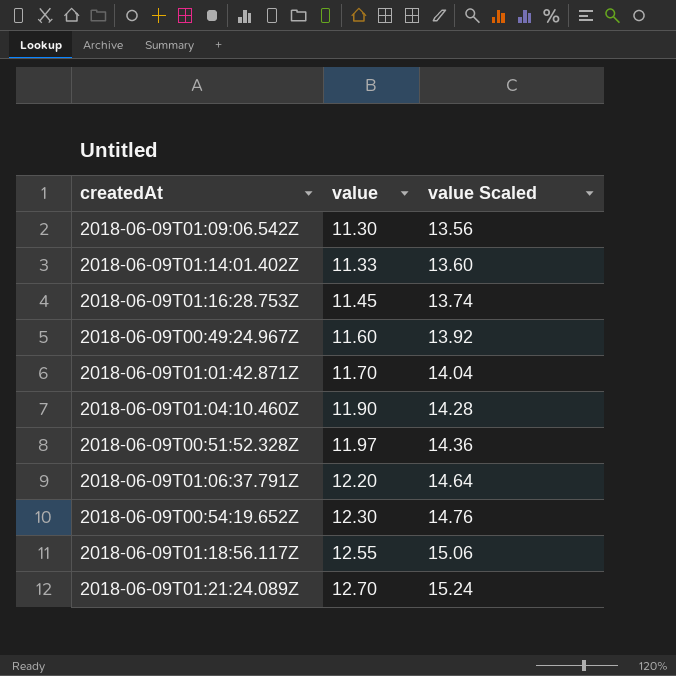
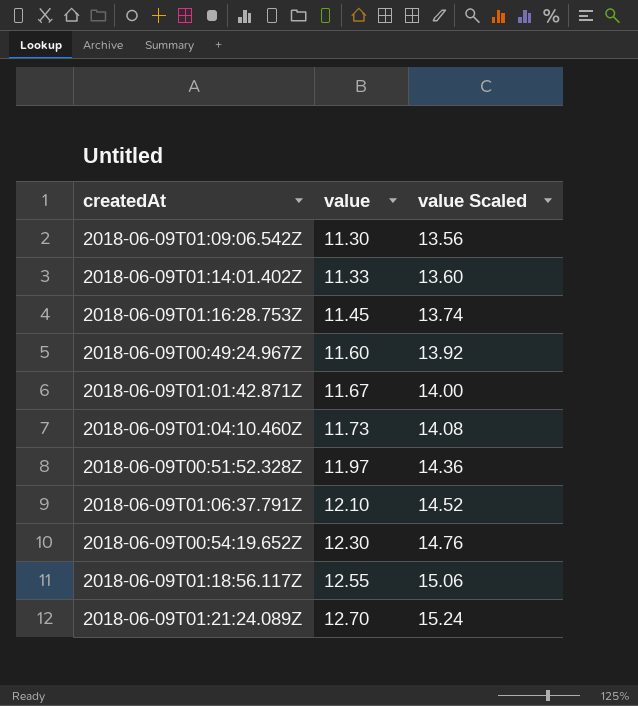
2018-06-09T01:01:42.871Z | value: 11.70 -> 11.67
2018-06-09T01:01:42.871Z | value Scaled: 14.04 -> 14.00
2018-06-09T01:04:10.460Z | value: 11.90 -> 11.73
2018-06-09T01:04:10.460Z | value Scaled: 14.28 -> 14.08
2018-06-09T01:06:37.791Z | value: 12.20 -> 12.10
2018-06-09T01:06:37.791Z | value Scaled: 14.64 -> 14.52

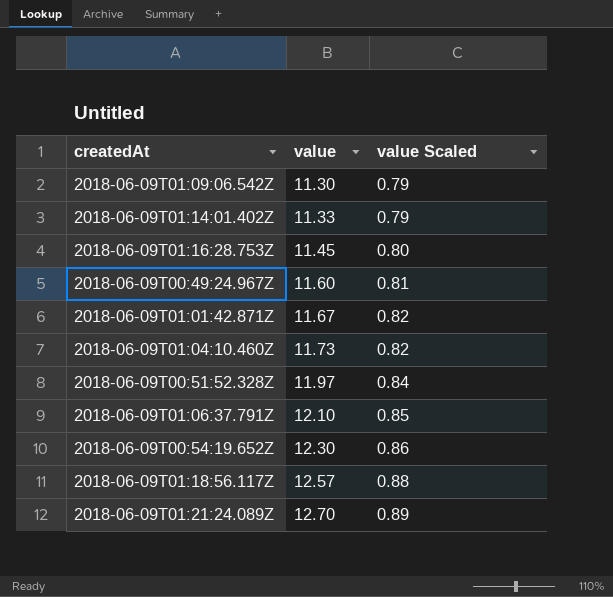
column value Scaled | formula: [value] * 1.2 -> [value] * 0.07
2018-06-09T01:18:56.117Z | value: 12.55 -> 12.57

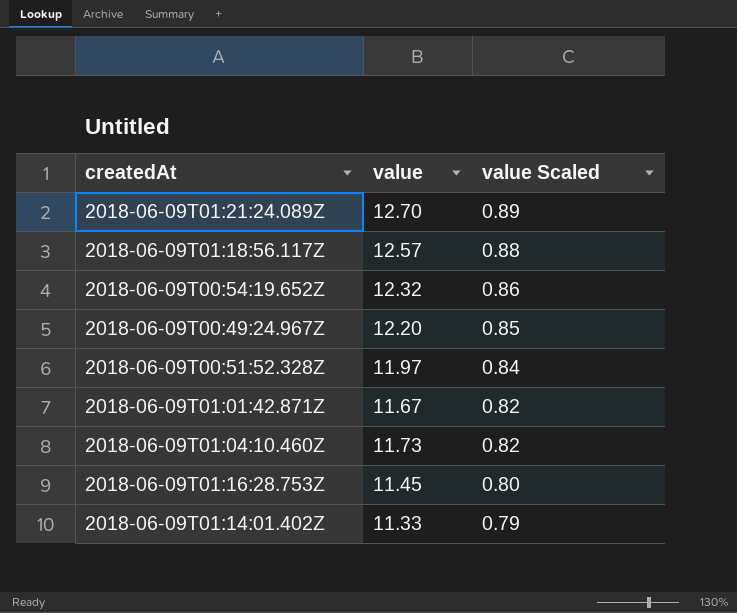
row order: value ascending -> value Scaled descending
row 2018-06-09T01:09:06.542Z: 11.30 | 0.79 -> none
row 2018-06-09T01:06:37.791Z: 12.10 | 0.85 -> none
2018-06-09T00:54:19.652Z | value: 12.30 -> 12.32
2018-06-09T00:49:24.967Z | value: 11.60 -> 12.20
2018-06-09T00:49:24.967Z | value Scaled: 0.81 -> 0.85

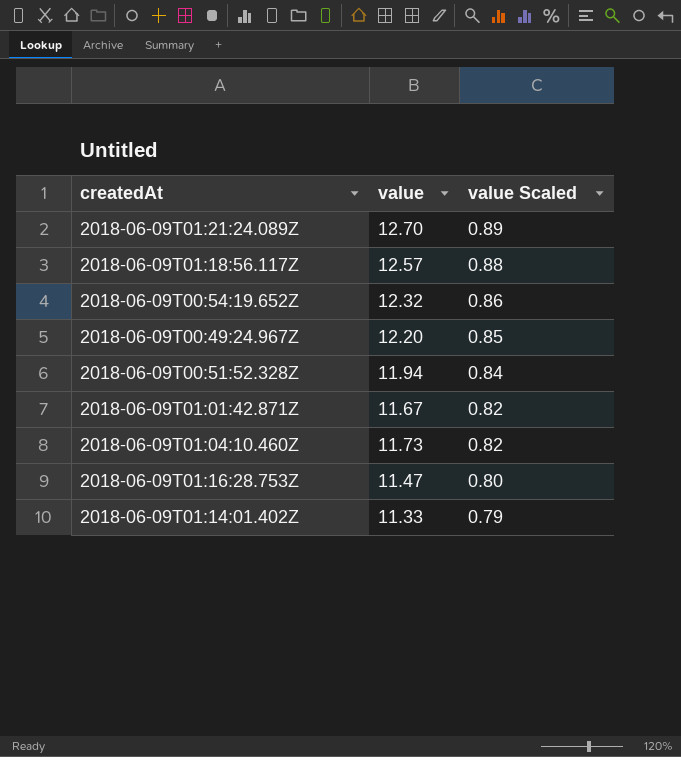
2018-06-09T00:51:52.328Z | value: 11.97 -> 11.94
2018-06-09T01:16:28.753Z | value: 11.45 -> 11.47

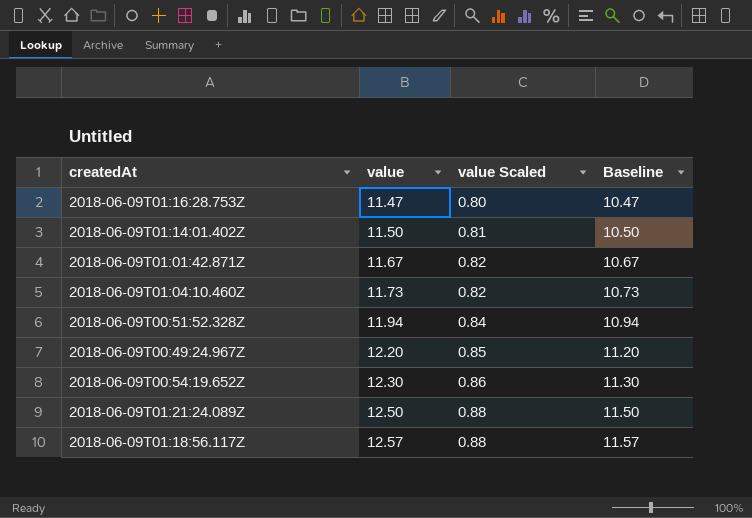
row order: value Scaled descending -> value ascending
column Baseline | formula: none -> [value] - 1
2018-06-09T01:14:01.402Z | value: 11.33 -> 11.50
2018-06-09T01:14:01.402Z | value Scaled: 0.79 -> 0.81
2018-06-09T00:54:19.652Z | value: 12.32 -> 12.30
2018-06-09T01:21:24.089Z | value: 12.70 -> 12.50
2018-06-09T01:21:24.089Z | value Scaled: 0.89 -> 0.88

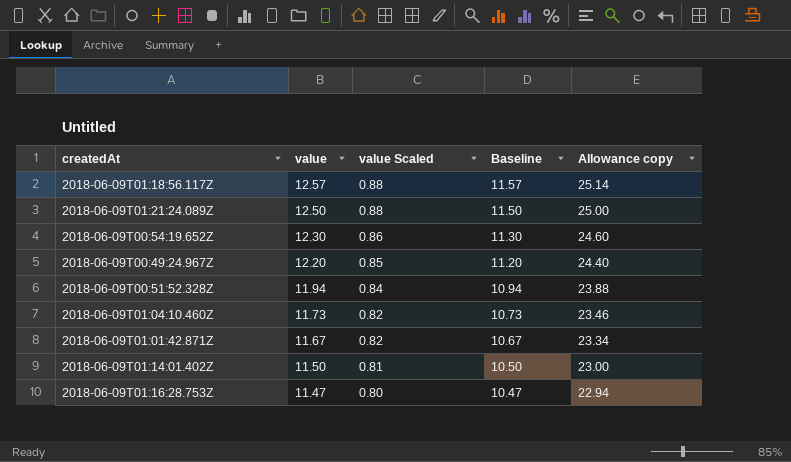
row order: value ascending -> value descending
column Allowance copy | formula: none -> [value] * 2

